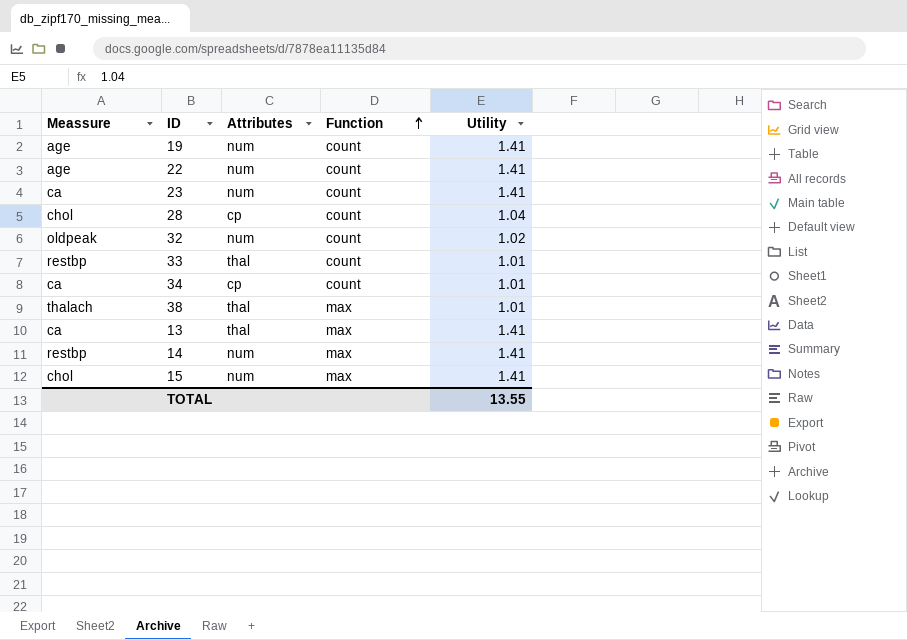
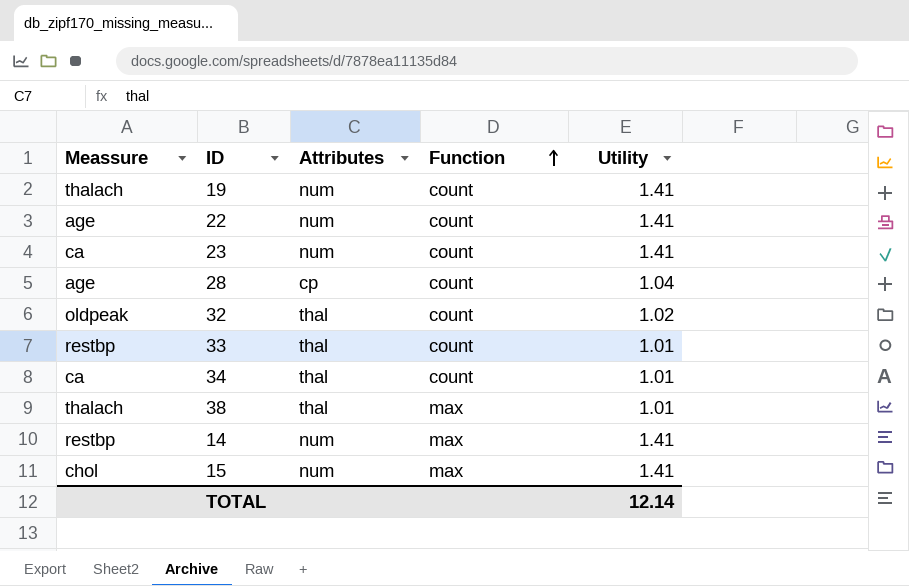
row 13: ca | thal | max | 1.41 -> none
19 | Meassure: age -> thalach
28 | Meassure: chol -> age
32 | Attributes: num -> thal
34 | Attributes: cp -> thal
TOTAL | Utility: 13.55 -> 12.14

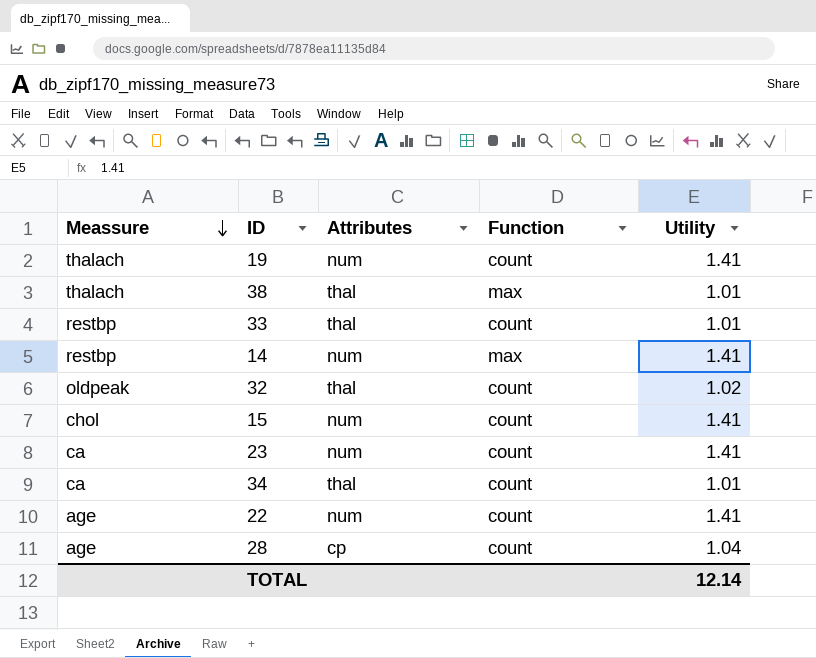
row order: Function ascending -> Meassure descending
15 | Function: max -> count

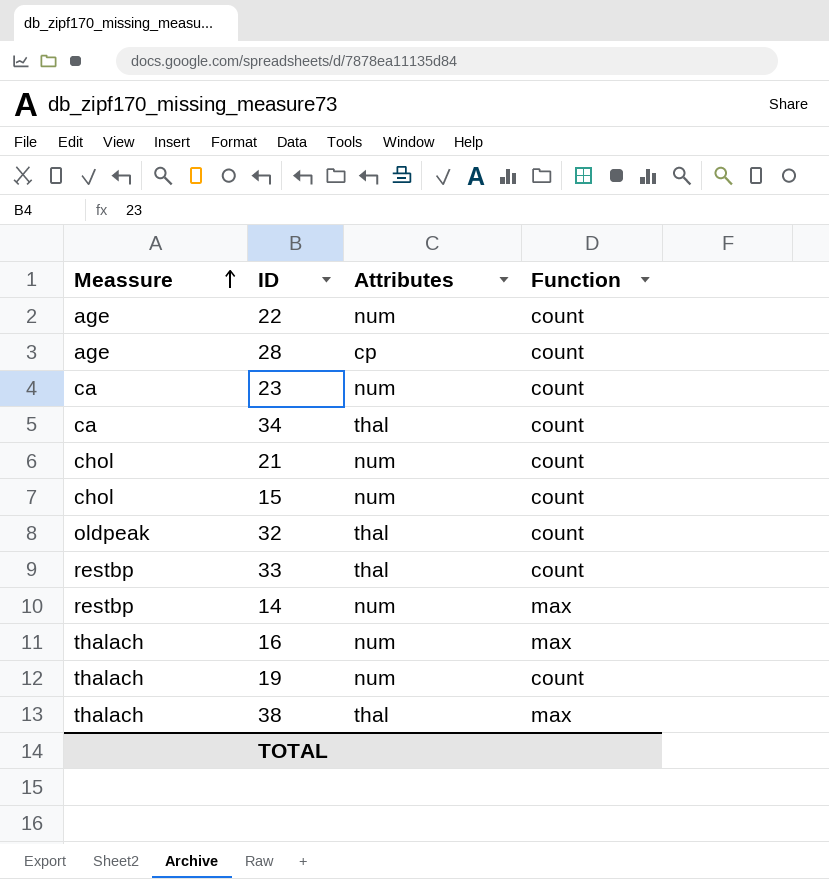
row order: Meassure descending -> Meassure ascending
column Utility | position: 5 -> none
row 21: none -> chol | num | count
row 16: none -> thalach | num | max

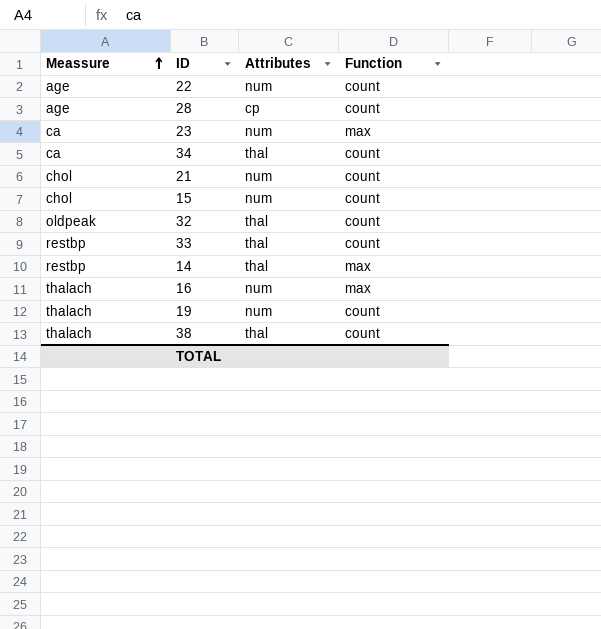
23 | Function: count -> max
14 | Attributes: num -> thal
38 | Function: max -> count

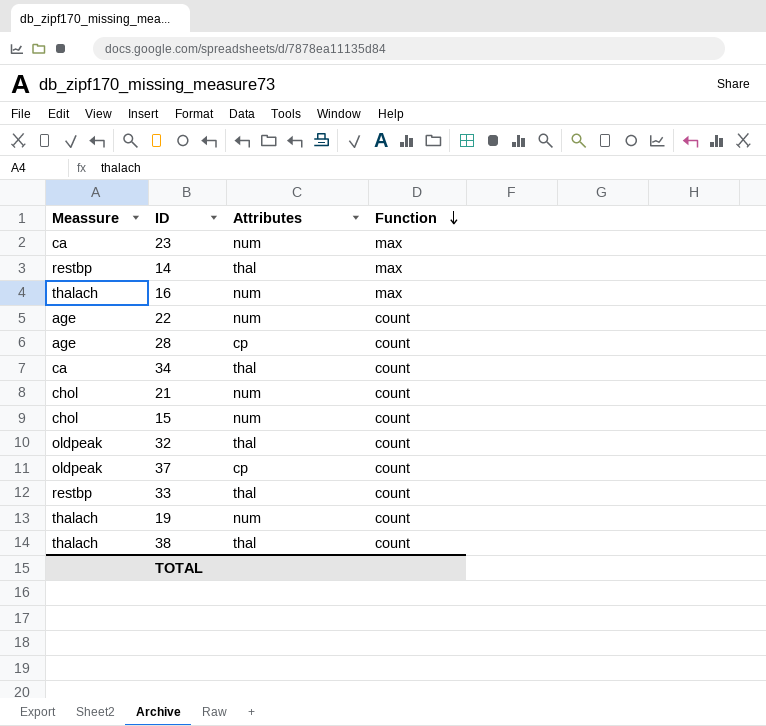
row order: Meassure ascending -> Function descending
row 37: none -> oldpeak | cp | count

